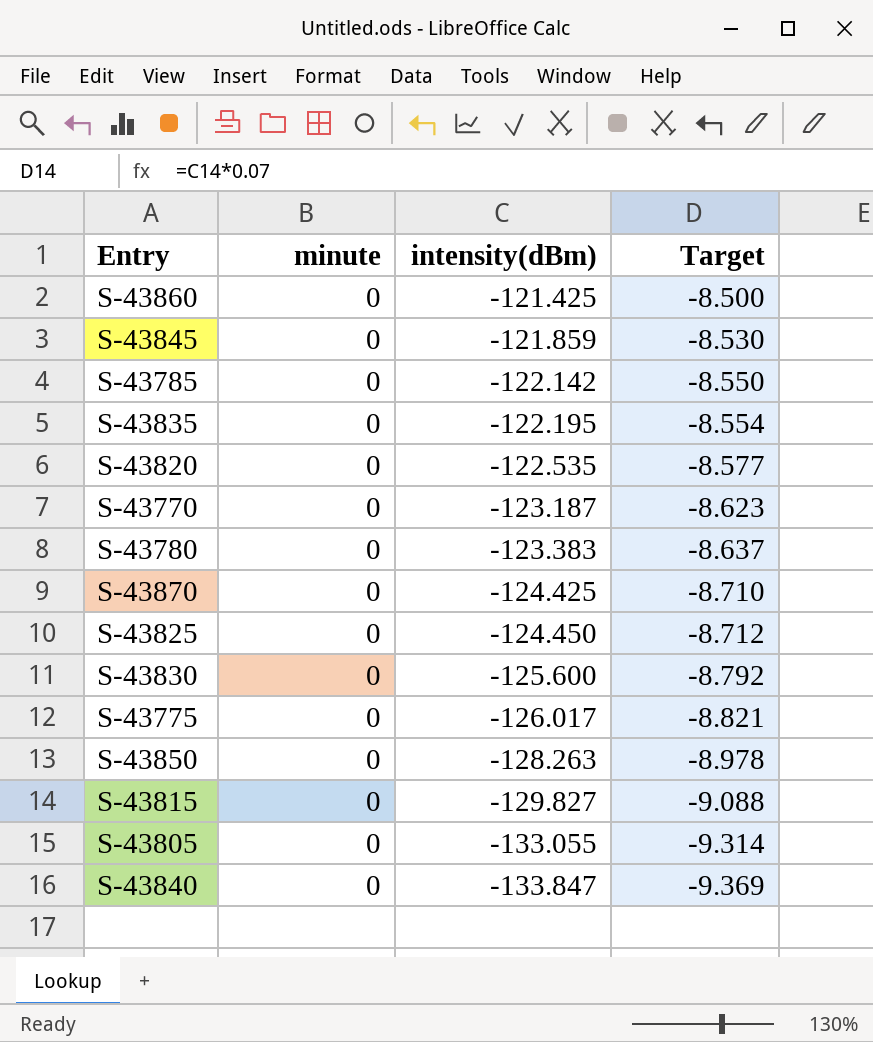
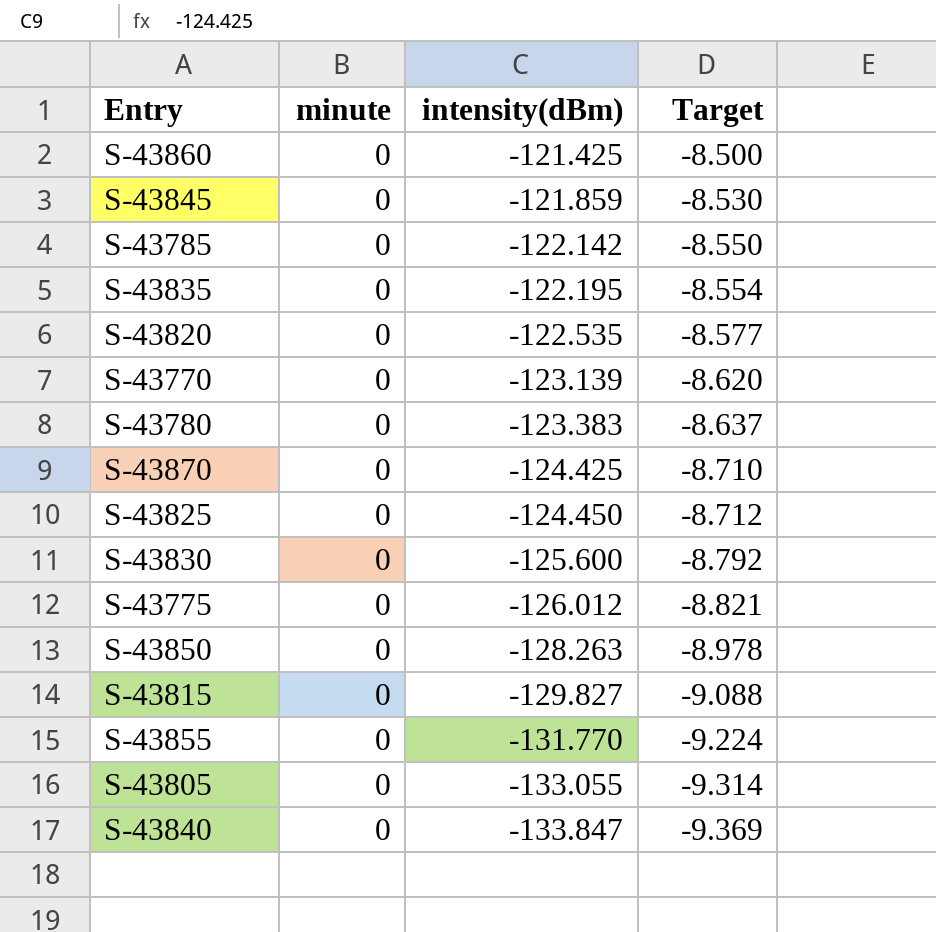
S-43770 | intensity(dBm): -123.187 -> -123.139
S-43770 | Target: -8.623 -> -8.620
S-43775 | intensity(dBm): -126.017 -> -126.012
row S-43855: none -> 0 | -131.770 | -9.224

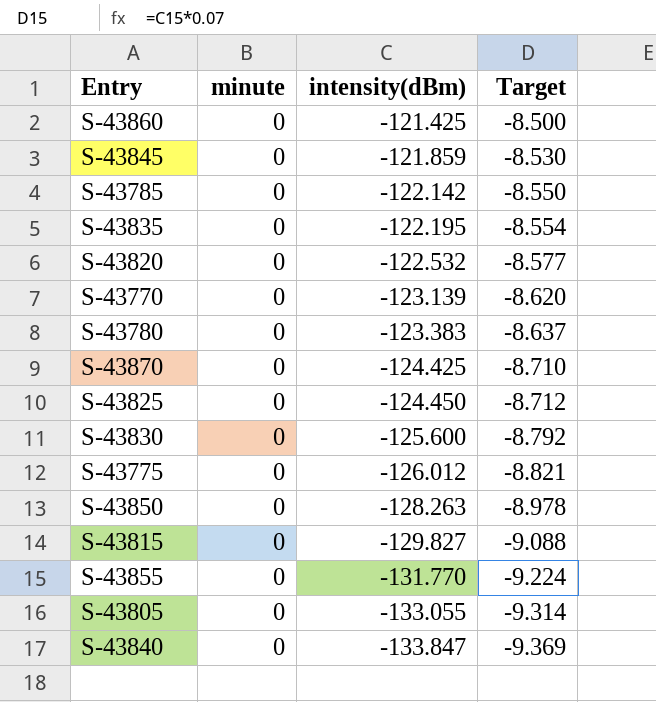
S-43820 | intensity(dBm): -122.535 -> -122.532

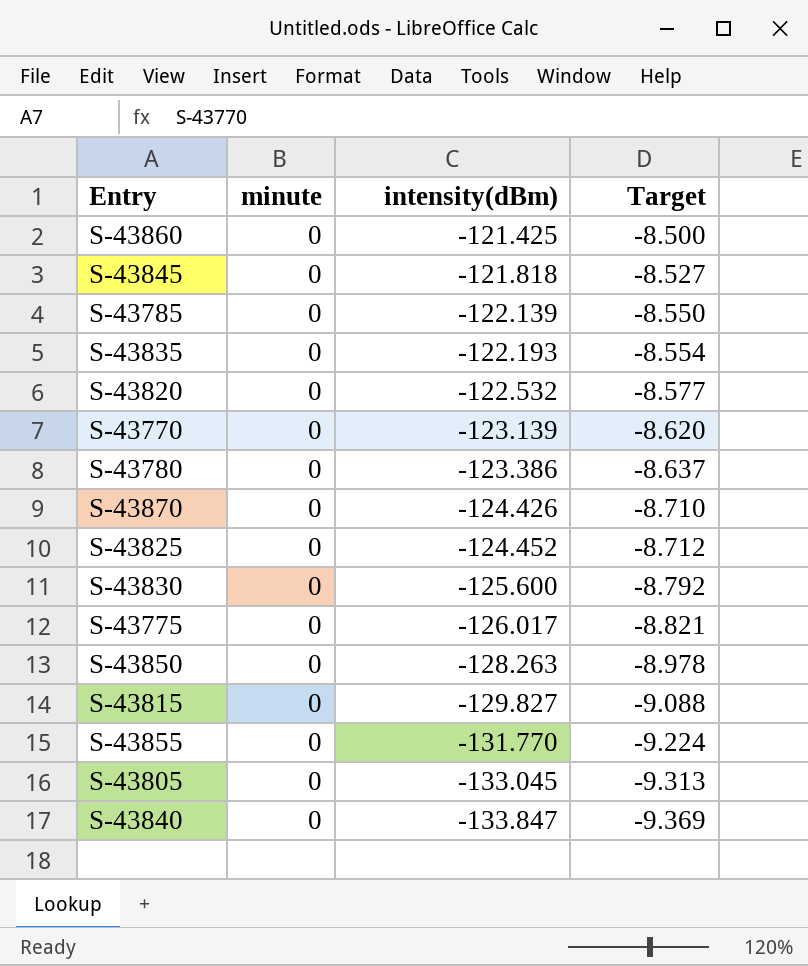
S-43845 | intensity(dBm): -121.859 -> -121.818
S-43845 | Target: -8.530 -> -8.527
S-43785 | intensity(dBm): -122.142 -> -122.139
S-43835 | intensity(dBm): -122.195 -> -122.193
S-43780 | intensity(dBm): -123.383 -> -123.386
S-43870 | intensity(dBm): -124.425 -> -124.426
S-43825 | intensity(dBm): -124.450 -> -124.452
S-43775 | intensity(dBm): -126.012 -> -126.017
S-43805 | intensity(dBm): -133.055 -> -133.045
S-43805 | Target: -9.314 -> -9.313

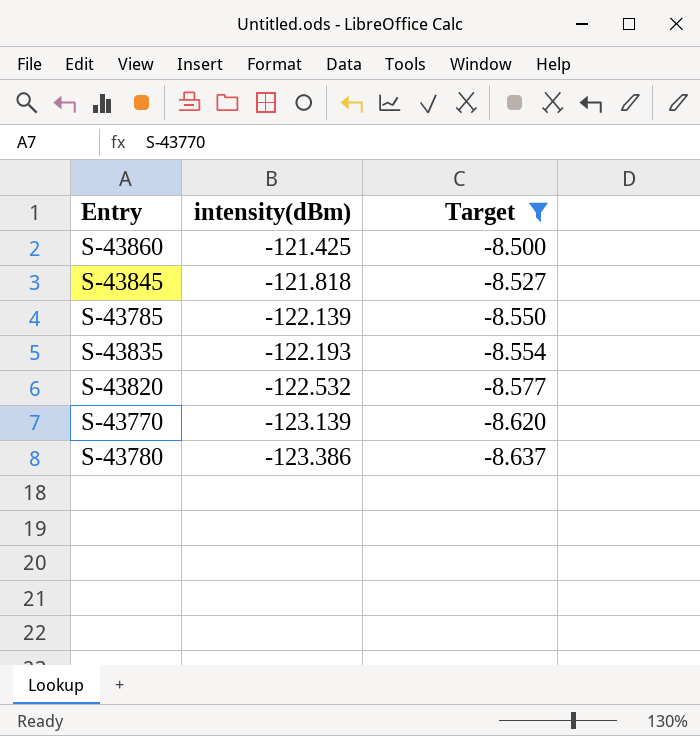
filter: none -> Target >= -8.637
column minute | position: 2 -> none

